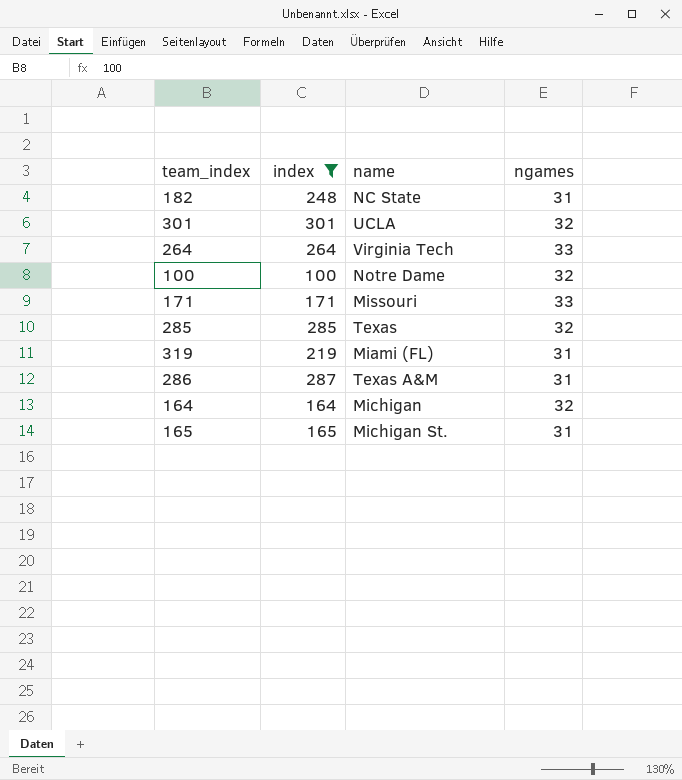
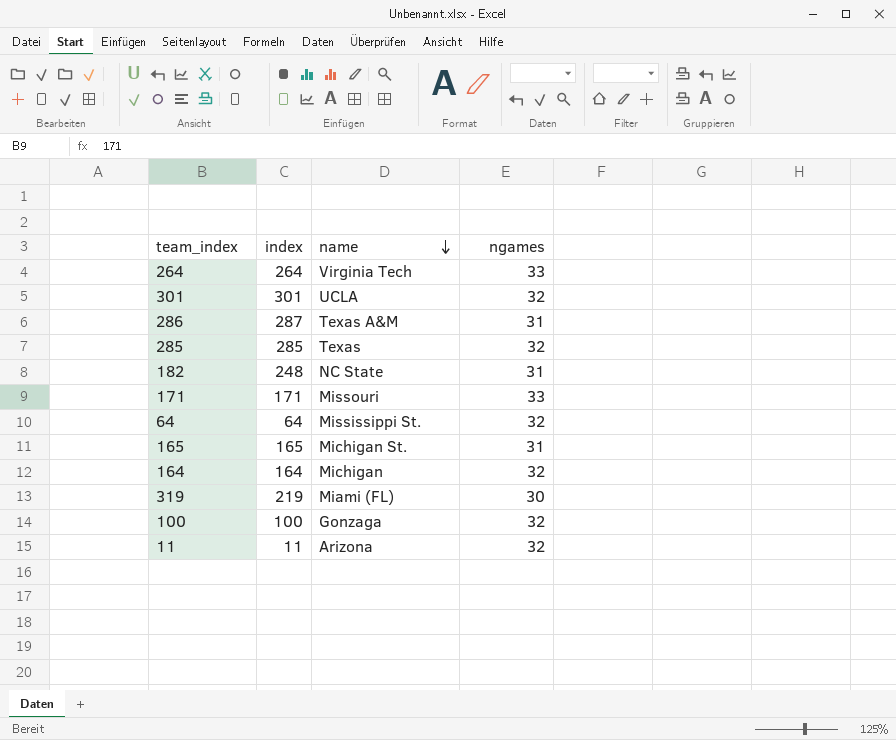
filter: index >= 100 -> none
row order: none -> name descending
319 | ngames: 31 -> 30
100 | name: Notre Dame -> Gonzaga

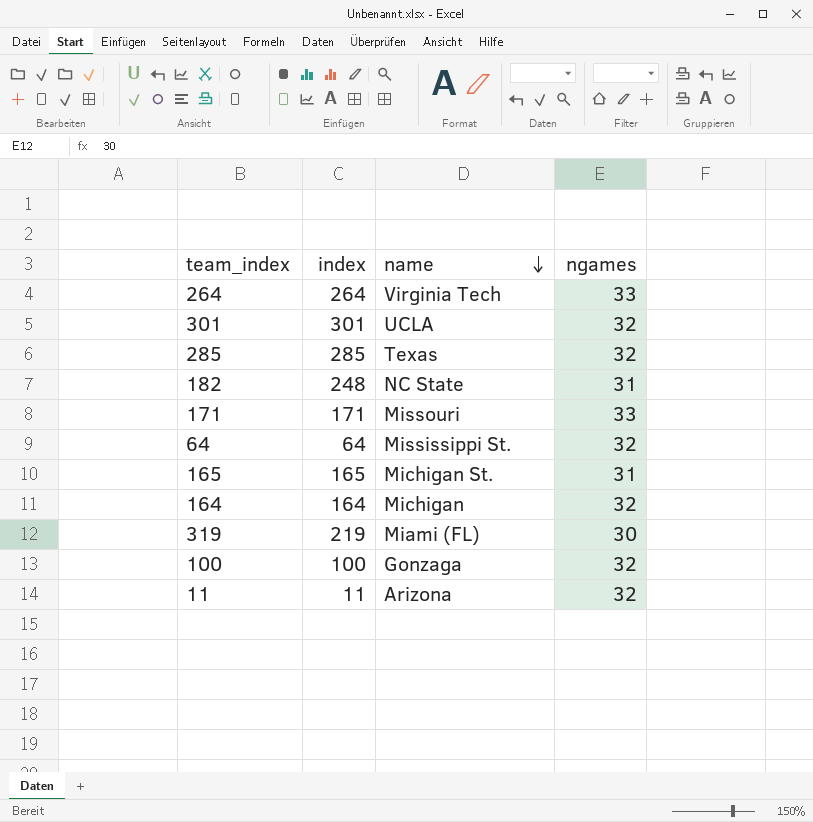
row 286: 287 | Texas A&M | 31 -> none

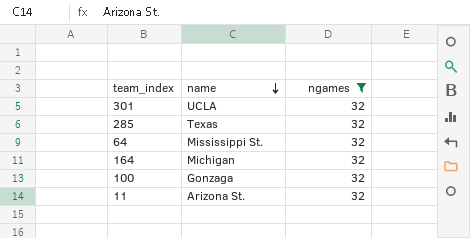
filter: none -> ngames = 32
column index | position: 2 -> none
11 | name: Arizona -> Arizona St.

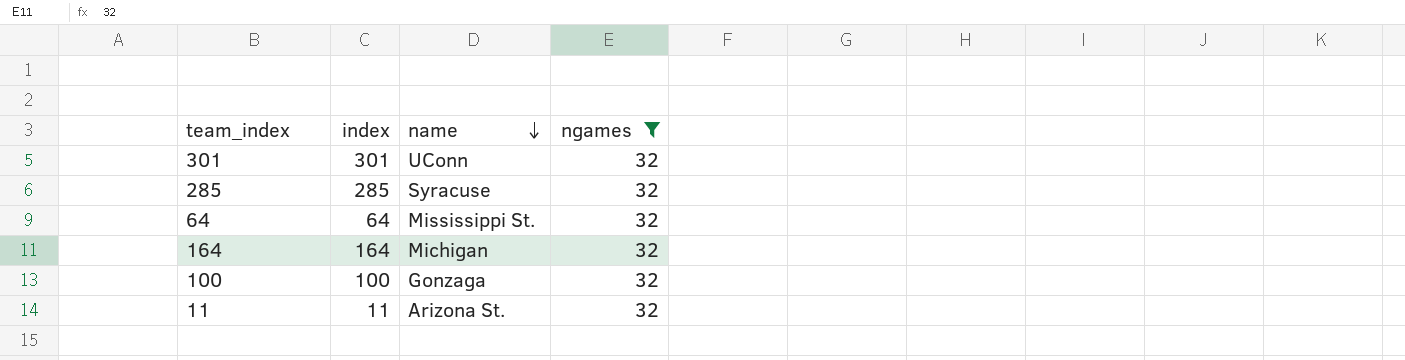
column index | position: none -> 2
301 | name: UCLA -> UConn
285 | name: Texas -> Syracuse

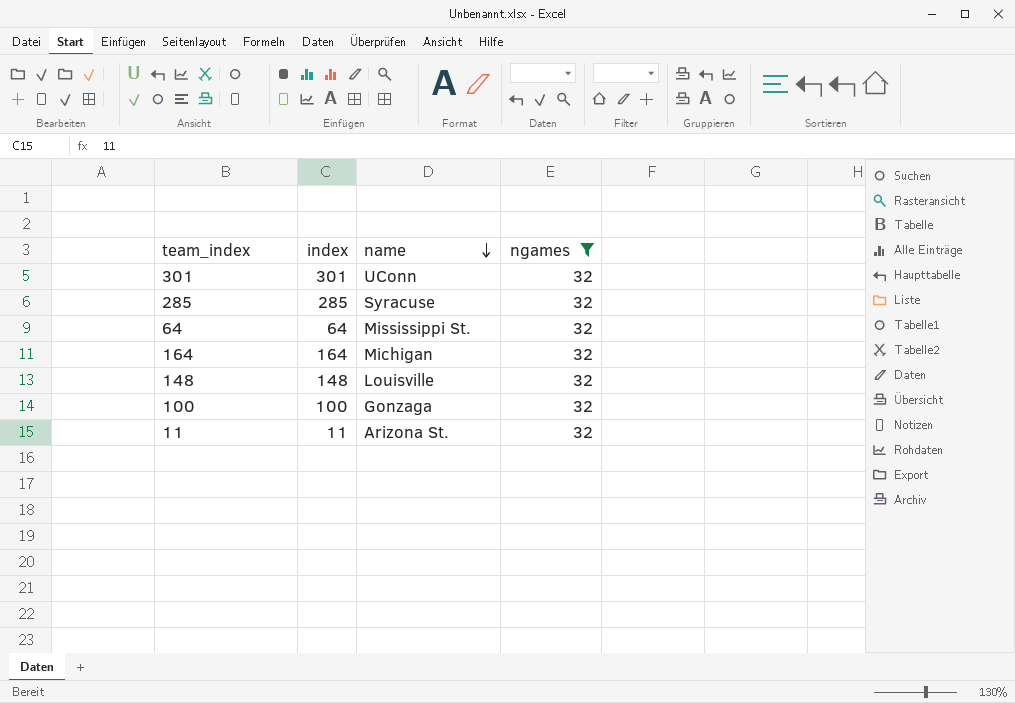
row 148: none -> 148 | Louisville | 32

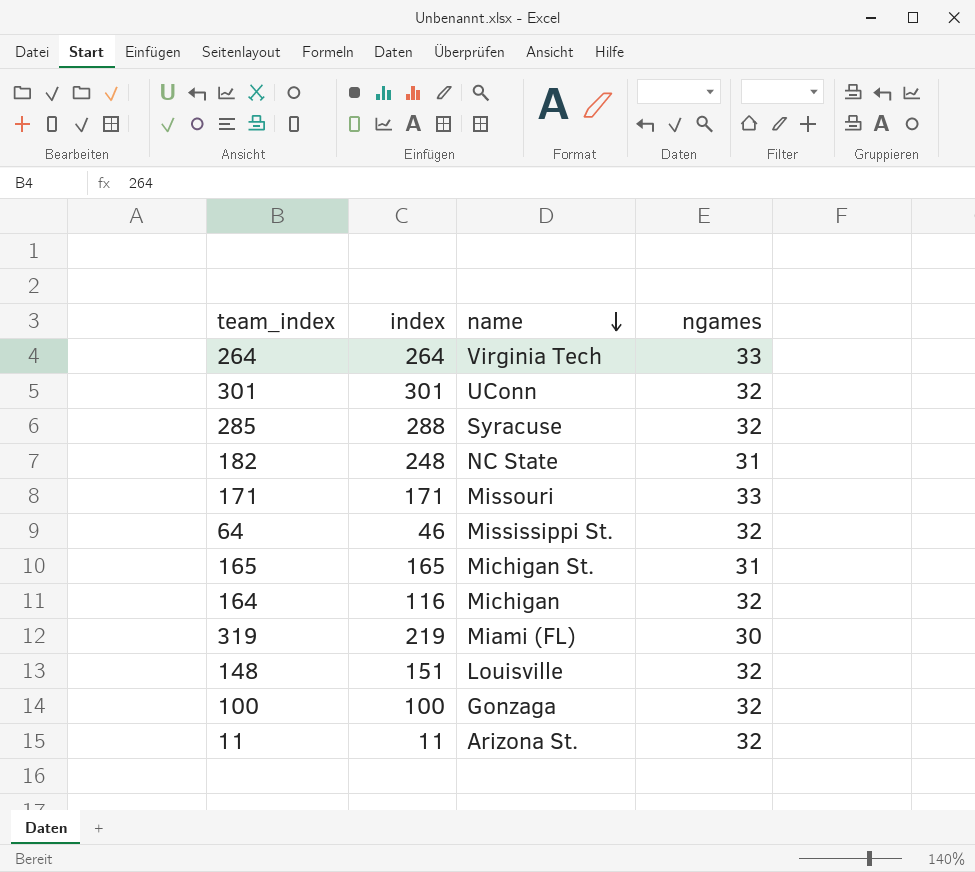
filter: ngames = 32 -> none
285 | index: 285 -> 288
64 | index: 64 -> 46
164 | index: 164 -> 116
148 | index: 148 -> 151

